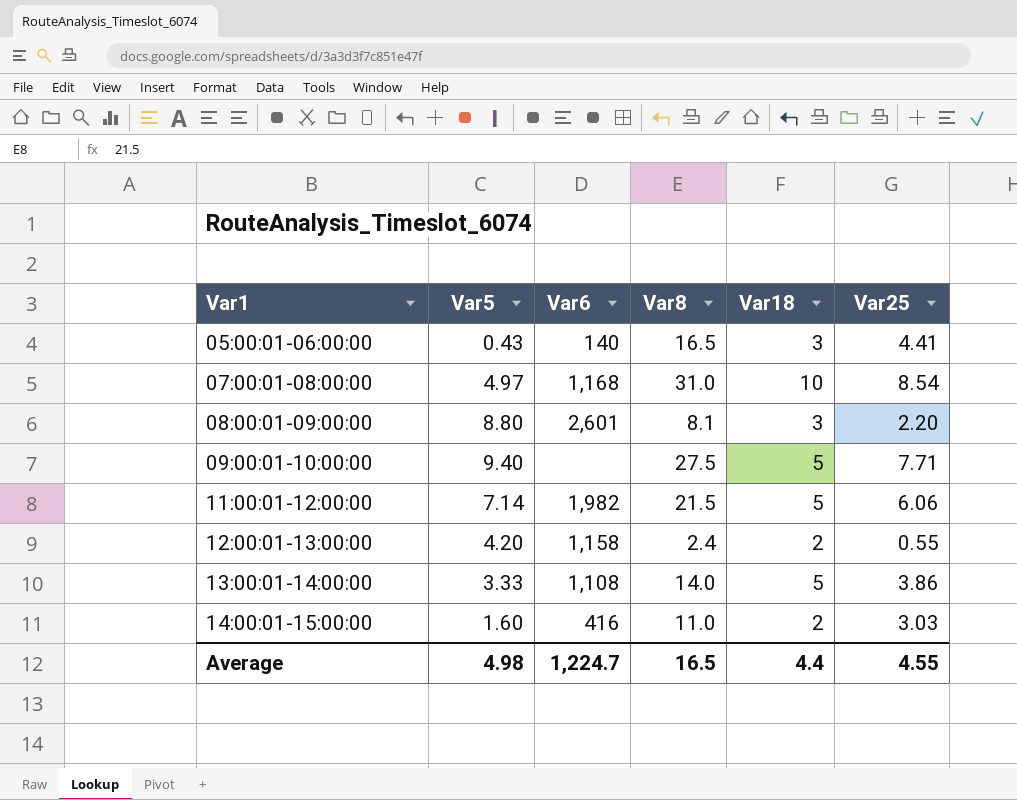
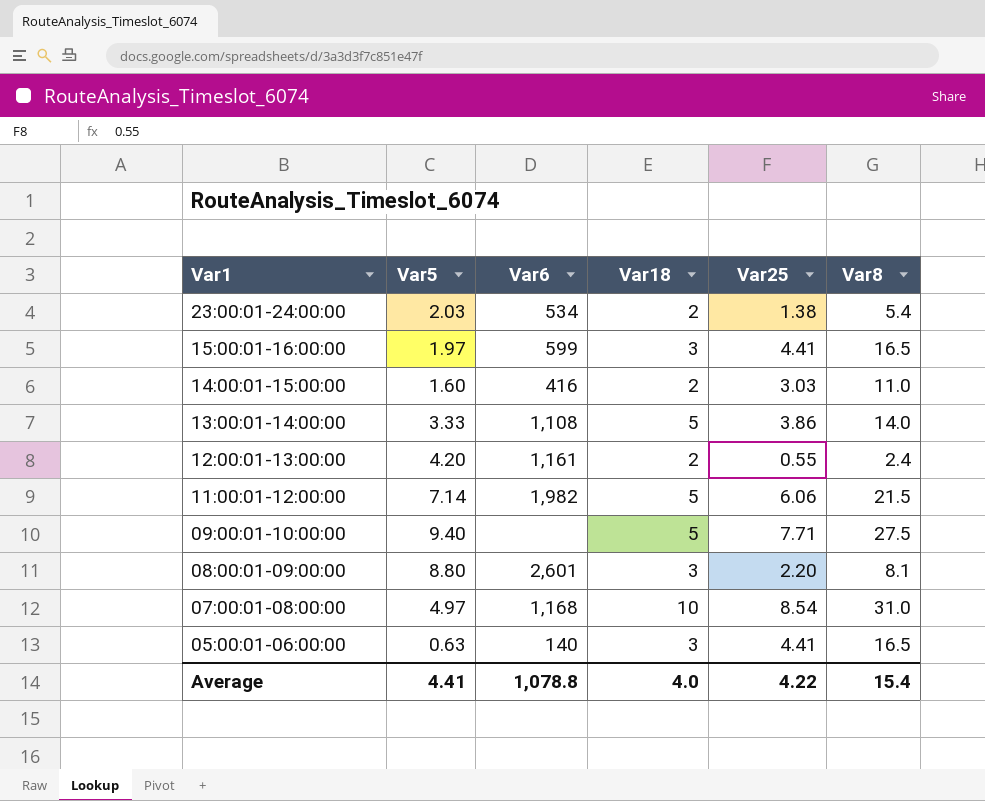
row order: Var1 ascending -> Var1 descending
column Var8 | position: 4 -> 6
row 23:00:01-24:00:00: none -> 2.03 | 534 | 2 | 1.38 | 5.4
row 15:00:01-16:00:00: none -> 1.97 | 599 | 3 | 4.41 | 16.5
12:00:01-13:00:00 | Var6: 1,158 -> 1,161
05:00:01-06:00:00 | Var5: 0.43 -> 0.63
Average | Var5: 4.98 -> 4.41
Average | Var6: 1,224.7 -> 1,078.8
Average | Var18: 4.4 -> 4.0
Average | Var25: 4.55 -> 4.22
Average | Var8: 16.5 -> 15.4

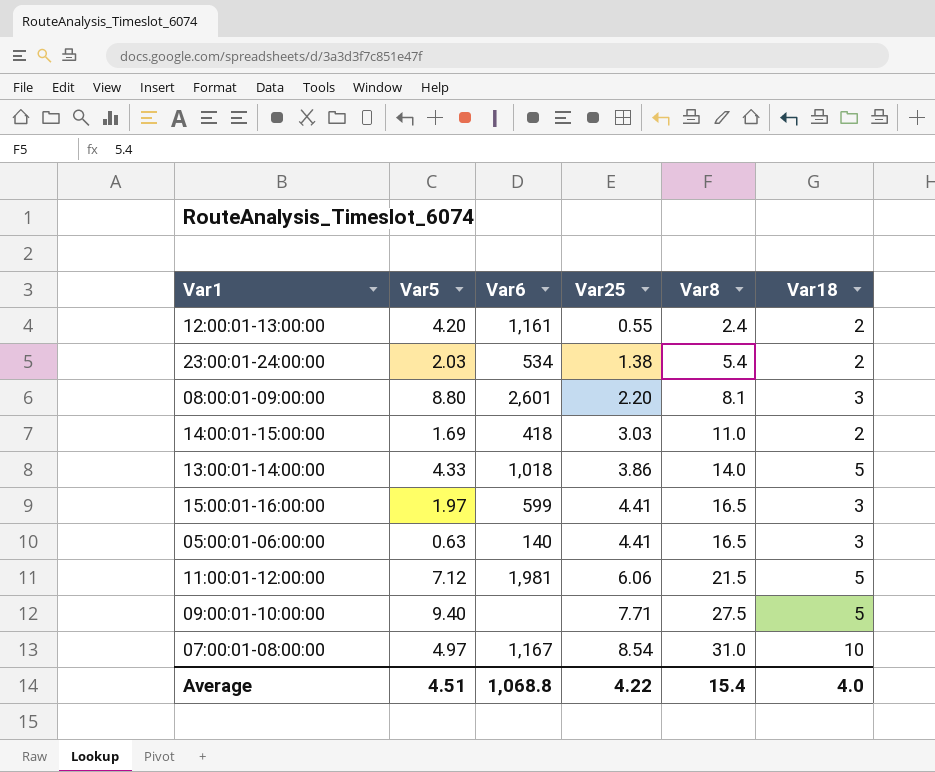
row order: Var1 descending -> Var25 ascending
column Var18 | position: 4 -> 6
14:00:01-15:00:00 | Var5: 1.60 -> 1.69
14:00:01-15:00:00 | Var6: 416 -> 418
13:00:01-14:00:00 | Var5: 3.33 -> 4.33
13:00:01-14:00:00 | Var6: 1,108 -> 1,018
11:00:01-12:00:00 | Var5: 7.14 -> 7.12
11:00:01-12:00:00 | Var6: 1,982 -> 1,981
07:00:01-08:00:00 | Var6: 1,168 -> 1,167
Average | Var5: 4.41 -> 4.51
Average | Var6: 1,078.8 -> 1,068.8

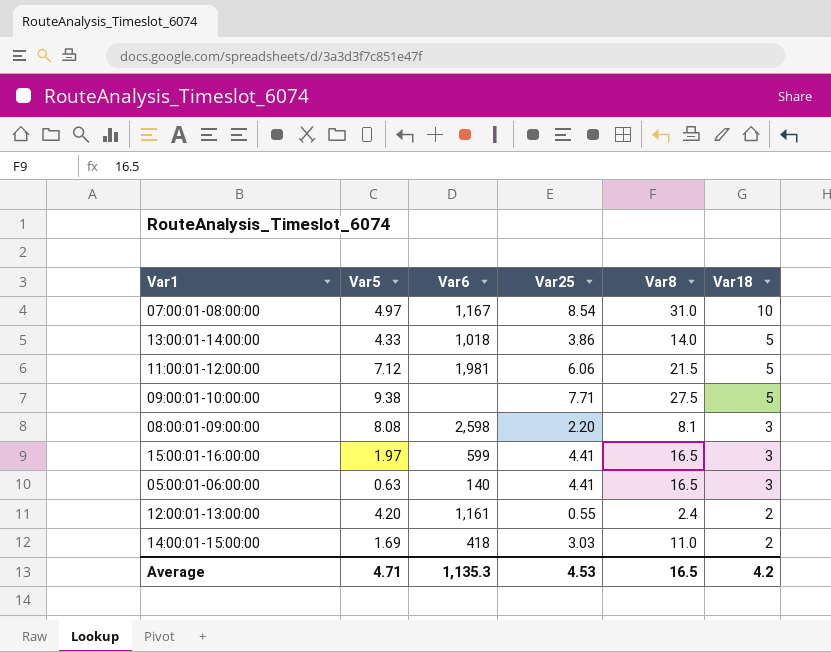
row order: Var25 ascending -> Var18 descending
row 23:00:01-24:00:00: 2.03 | 534 | 1.38 | 5.4 | 2 -> none
09:00:01-10:00:00 | Var5: 9.40 -> 9.38
08:00:01-09:00:00 | Var5: 8.80 -> 8.08
08:00:01-09:00:00 | Var6: 2,601 -> 2,598
Average | Var5: 4.51 -> 4.71
Average | Var6: 1,068.8 -> 1,135.3
Average | Var25: 4.22 -> 4.53
Average | Var8: 15.4 -> 16.5
Average | Var18: 4.0 -> 4.2

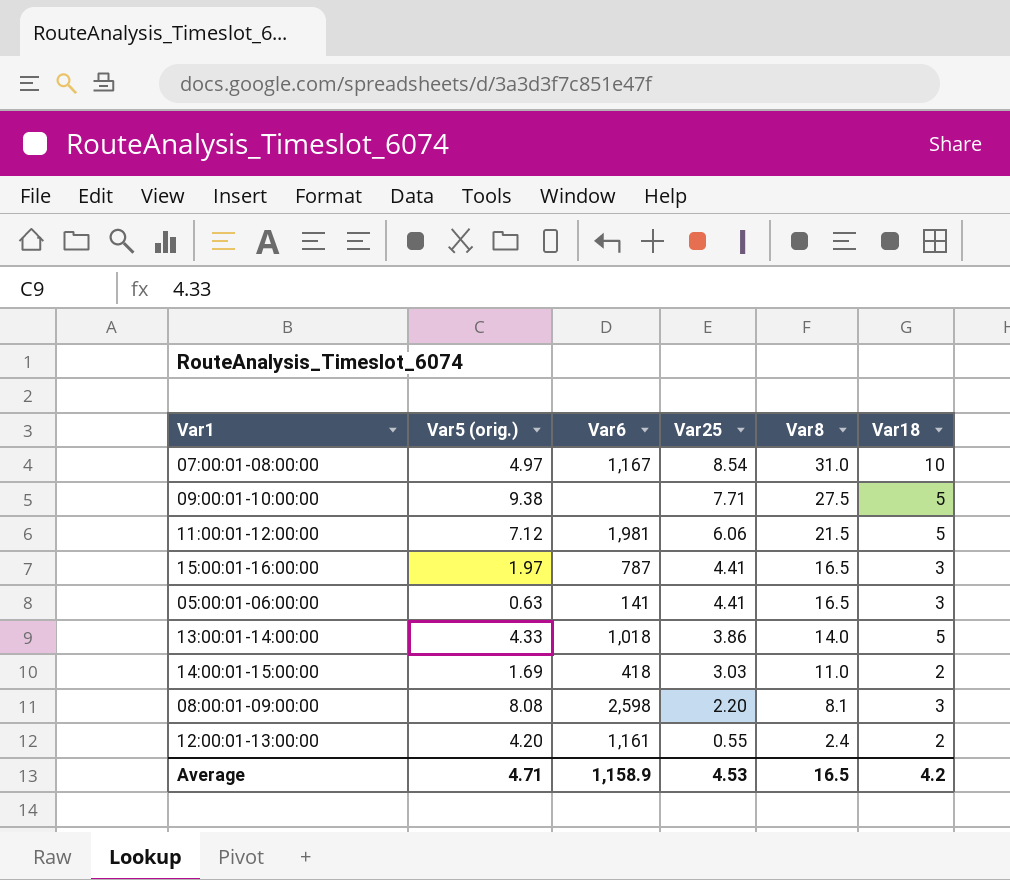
row order: Var18 descending -> Var25 descending
column name: Var5 -> Var5 (orig.)
15:00:01-16:00:00 | Var6: 599 -> 787
05:00:01-06:00:00 | Var6: 140 -> 141
Average | Var6: 1,135.3 -> 1,158.9

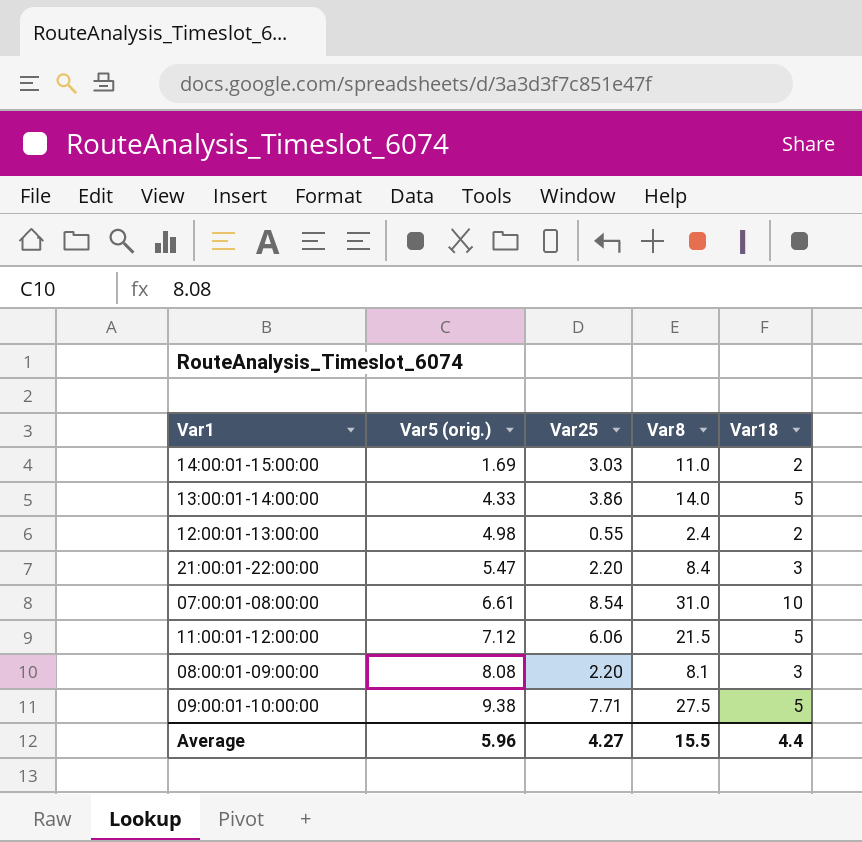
row order: Var25 descending -> Var5 (orig.) ascending
column Var6 | position: 3 -> none
row 15:00:01-16:00:00: 1.97 | 787 | 4.41 | 16.5 | 3 -> none
row 05:00:01-06:00:00: 0.63 | 141 | 4.41 | 16.5 | 3 -> none
12:00:01-13:00:00 | Var5 (orig.): 4.20 -> 4.98
row 21:00:01-22:00:00: none -> 5.47 | 2.20 | 8.4 | 3
07:00:01-08:00:00 | Var5 (orig.): 4.97 -> 6.61
Average | Var5 (orig.): 4.71 -> 5.96
Average | Var25: 4.53 -> 4.27
Average | Var8: 16.5 -> 15.5
Average | Var18: 4.2 -> 4.4

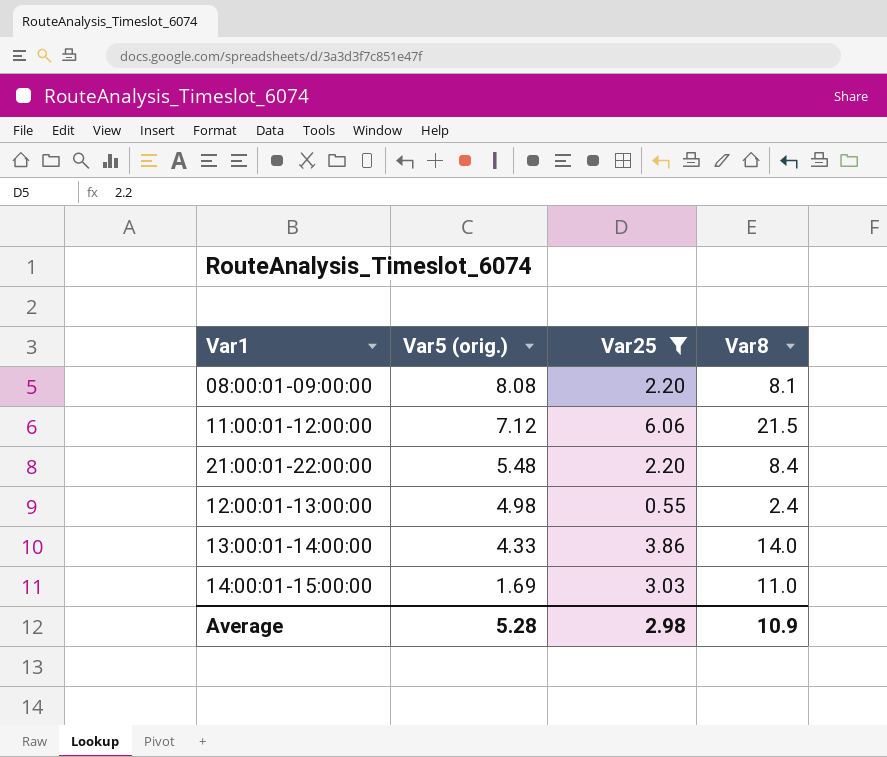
filter: none -> Var25 <= 6.06
row order: Var5 (orig.) ascending -> Var5 (orig.) descending
column Var18 | position: 5 -> none
21:00:01-22:00:00 | Var5 (orig.): 5.47 -> 5.48
Average | Var5 (orig.): 5.96 -> 5.28
Average | Var25: 4.27 -> 2.98
Average | Var8: 15.5 -> 10.9

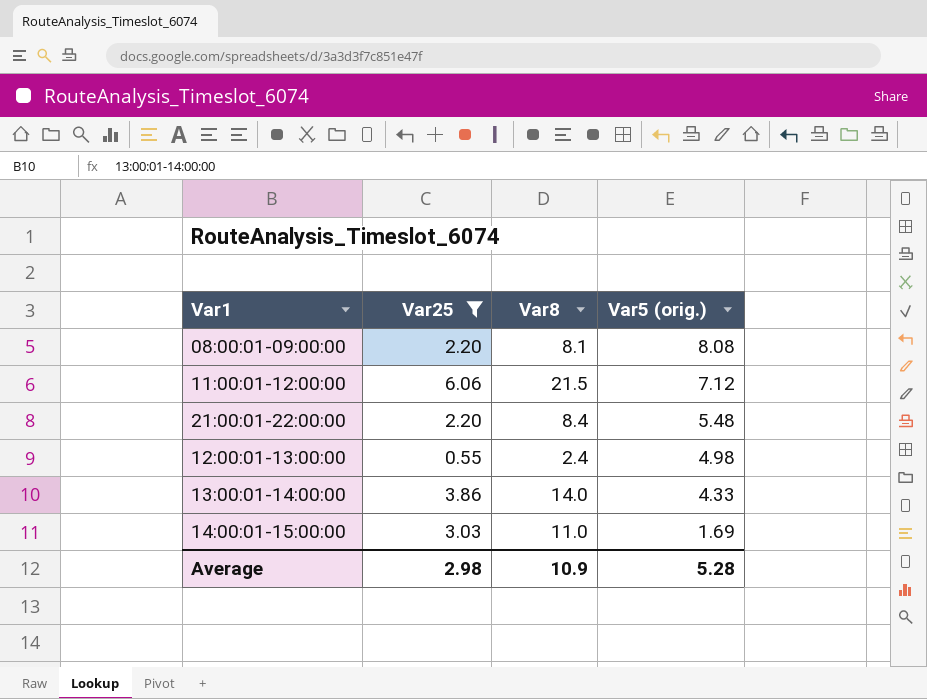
column Var5 (orig.) | position: 2 -> 4

